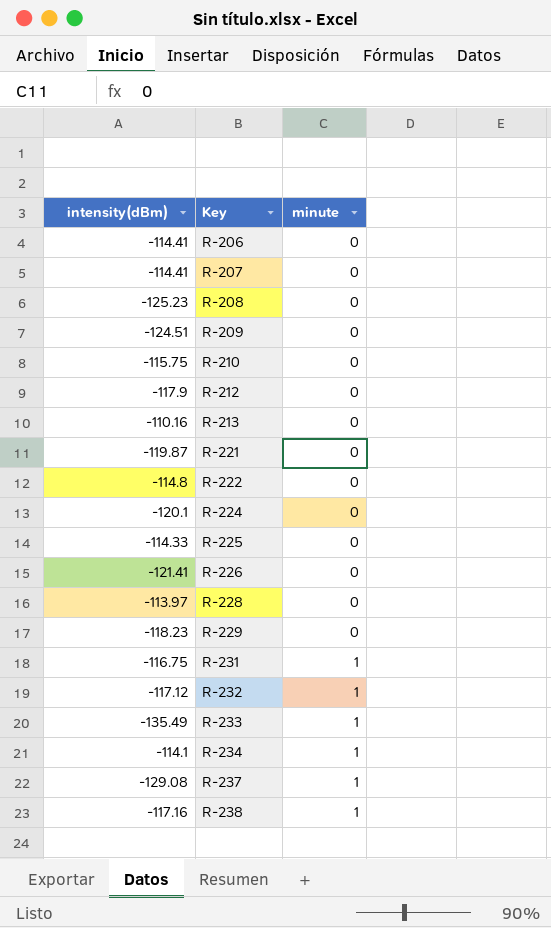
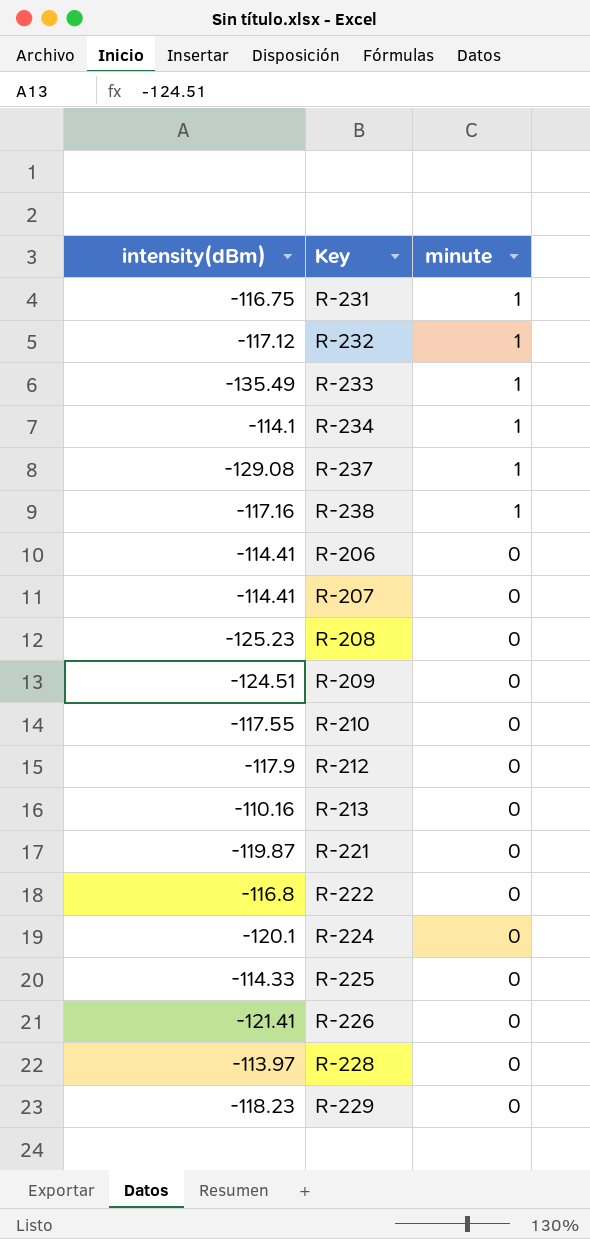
row order: Key ascending -> minute descending
R-210 | intensity(dBm): -115.75 -> -117.55
R-222 | intensity(dBm): -114.8 -> -116.8

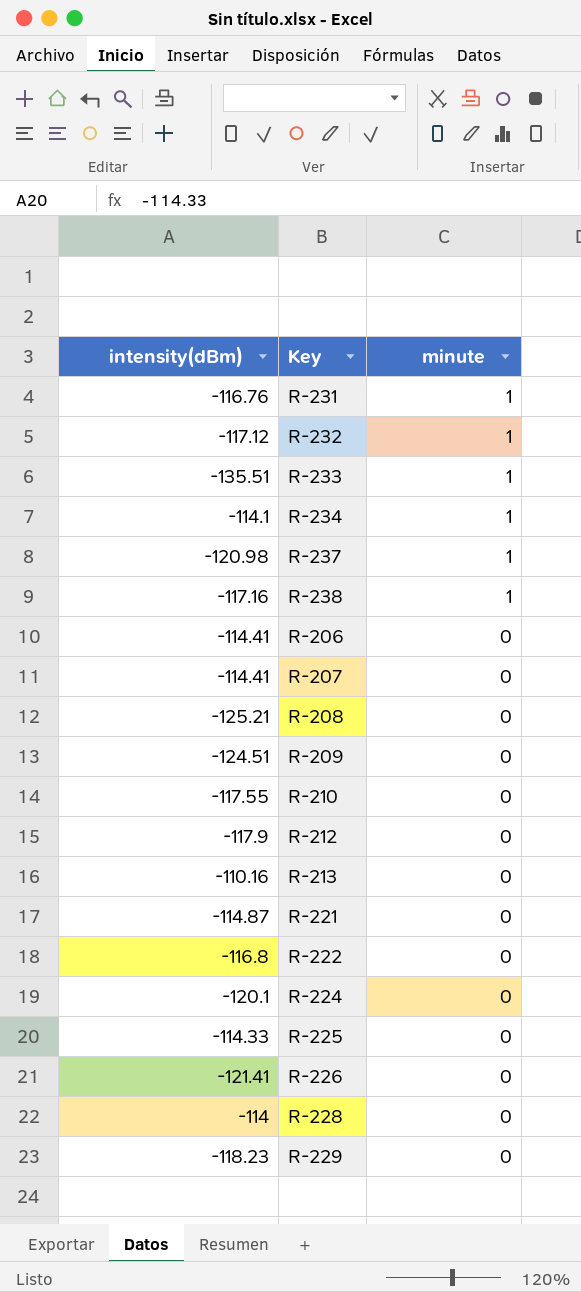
R-231 | intensity(dBm): -116.75 -> -116.76
R-233 | intensity(dBm): -135.49 -> -135.51
R-237 | intensity(dBm): -129.08 -> -120.98
R-208 | intensity(dBm): -125.23 -> -125.21
R-221 | intensity(dBm): -119.87 -> -114.87
R-228 | intensity(dBm): -113.97 -> -114

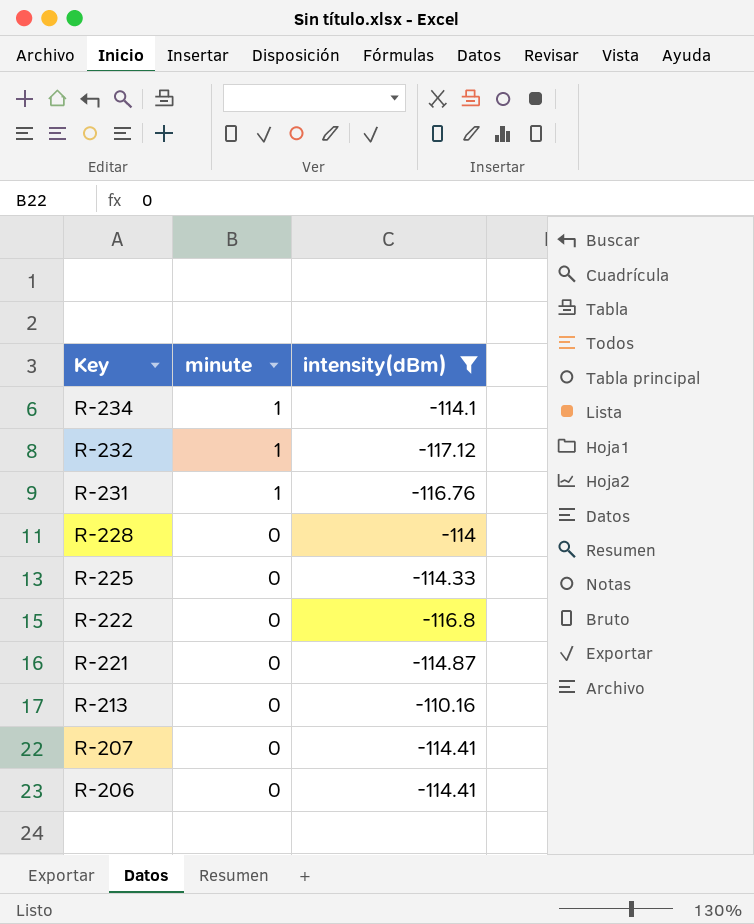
filter: none -> intensity(dBm) >= -117.12
row order: minute descending -> Key descending
column intensity(dBm) | position: 1 -> 3

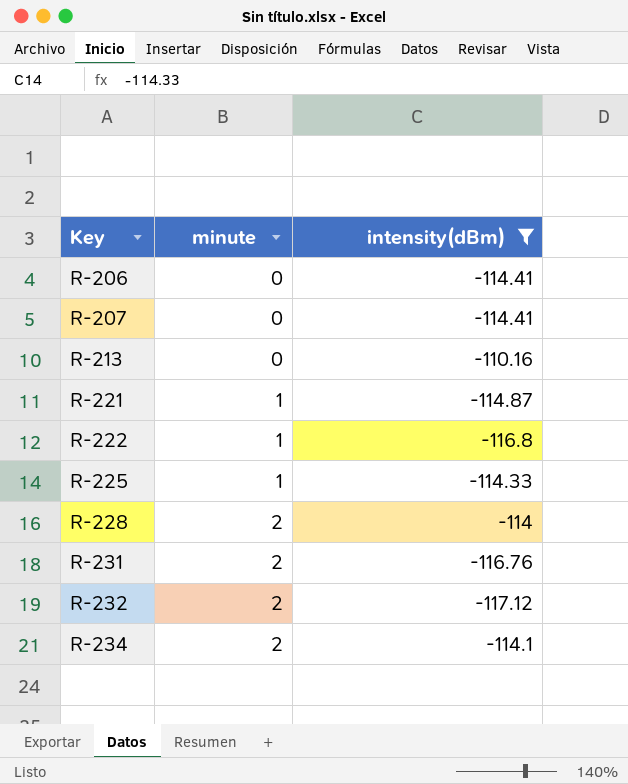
row order: Key descending -> Key ascending
R-221 | minute: 0 -> 1
R-222 | minute: 0 -> 1
R-225 | minute: 0 -> 1
R-228 | minute: 0 -> 2
R-231 | minute: 1 -> 2
R-232 | minute: 1 -> 2
R-234 | minute: 1 -> 2

